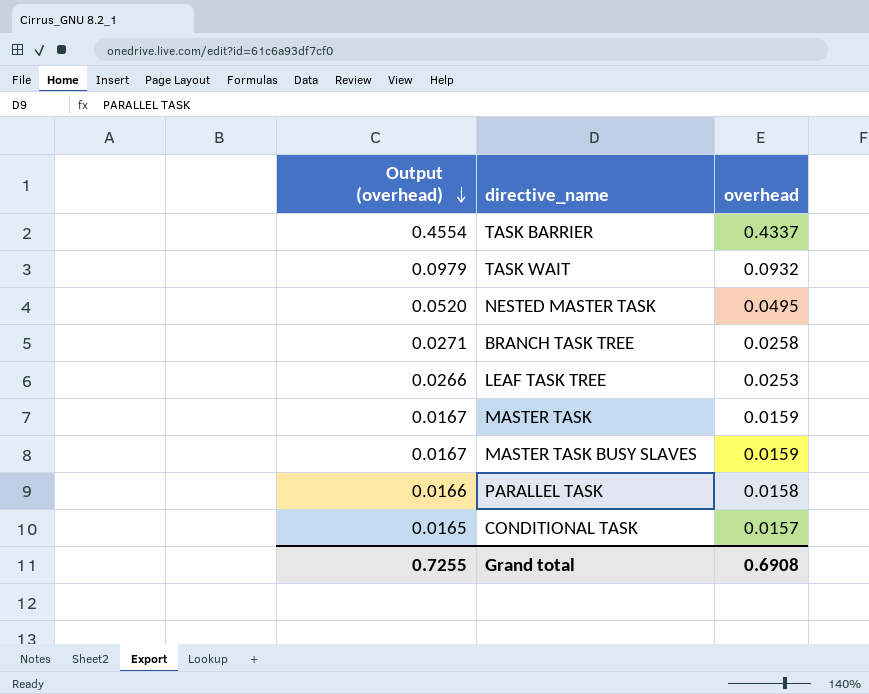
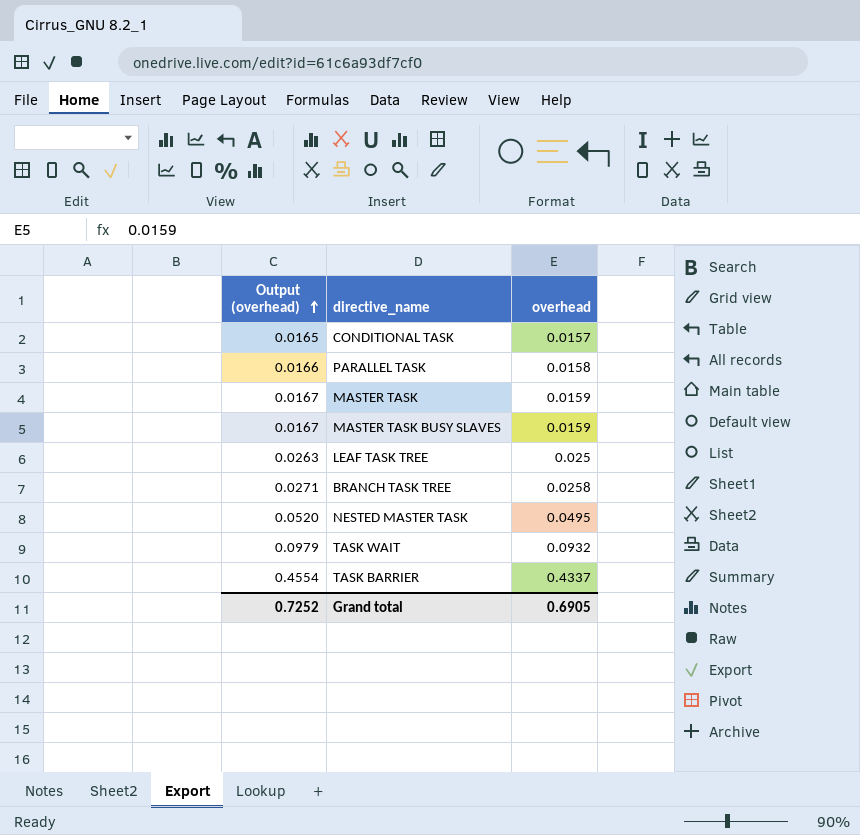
row order: Output (overhead) descending -> Output (overhead) ascending
LEAF TASK TREE | Output (overhead): 0.0266 -> 0.0263
LEAF TASK TREE | overhead: 0.0253 -> 0.025
Grand total | Output (overhead): 0.7255 -> 0.7252
Grand total | overhead: 0.6908 -> 0.6905

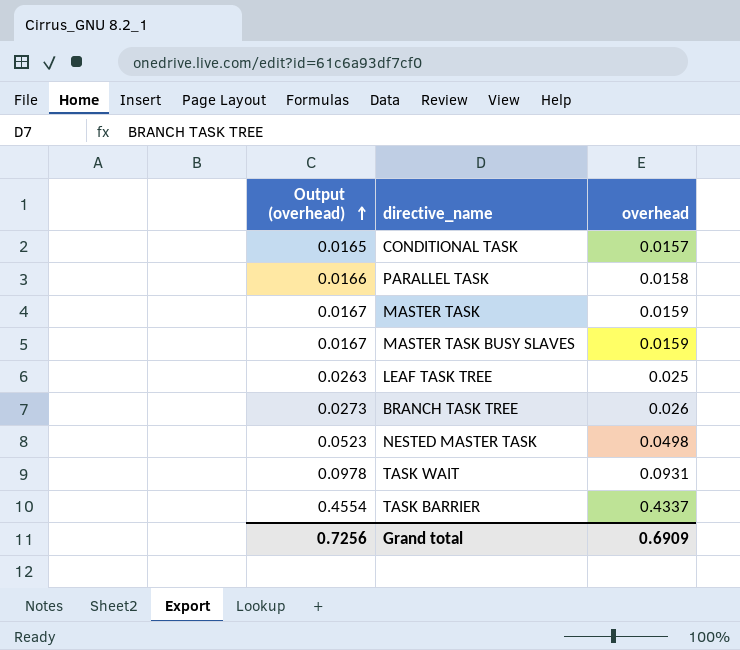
BRANCH TASK TREE | Output (overhead): 0.0271 -> 0.0273
BRANCH TASK TREE | overhead: 0.0258 -> 0.026
NESTED MASTER TASK | Output (overhead): 0.0520 -> 0.0523
NESTED MASTER TASK | overhead: 0.0495 -> 0.0498
TASK WAIT | Output (overhead): 0.0979 -> 0.0978
TASK WAIT | overhead: 0.0932 -> 0.0931
Grand total | Output (overhead): 0.7252 -> 0.7256
Grand total | overhead: 0.6905 -> 0.6909

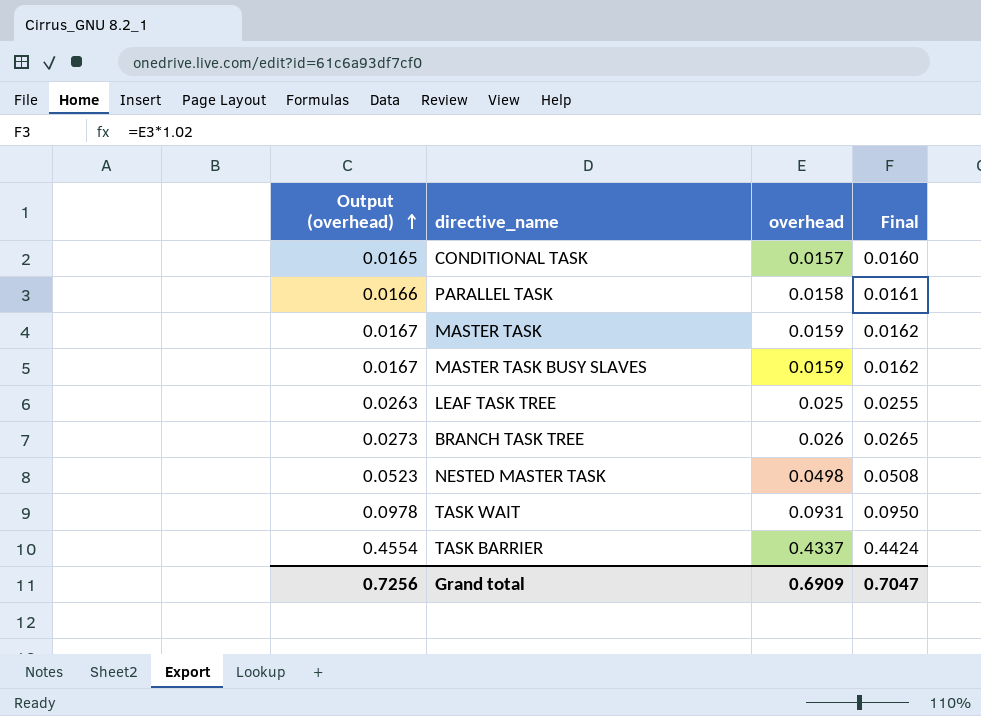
column Final | formula: none -> [overhead] * 1.02

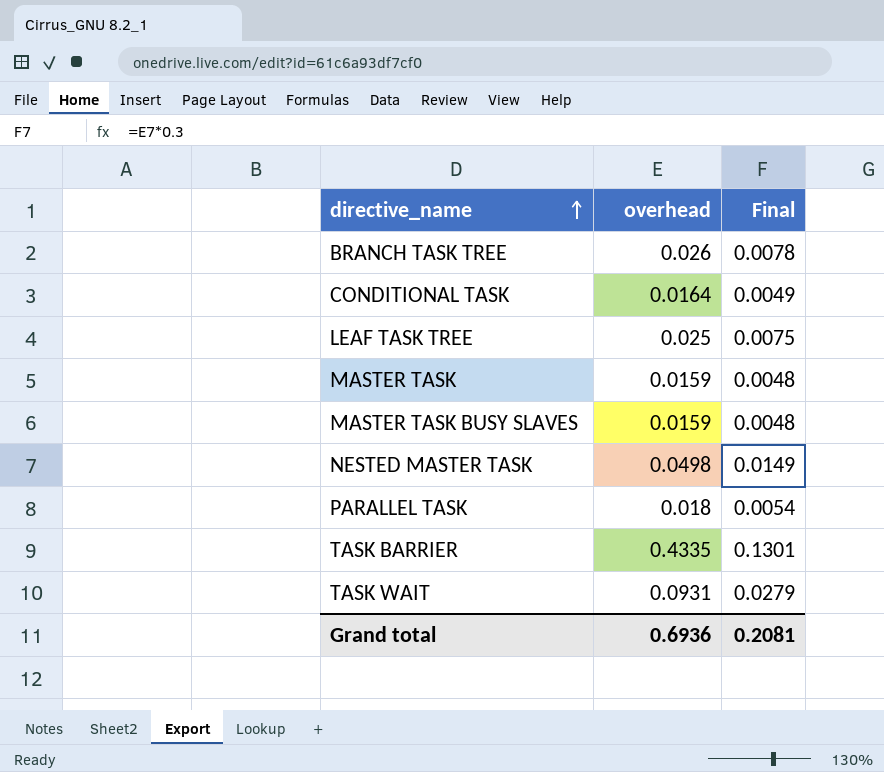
row order: Output (overhead) ascending -> directive_name ascending
column Output (overhead) | formula: [overhead] * 1.05 -> none
column Final | formula: [overhead] * 1.02 -> [overhead] * 0.3
CONDITIONAL TASK | overhead: 0.0157 -> 0.0164
PARALLEL TASK | overhead: 0.0158 -> 0.018
TASK BARRIER | overhead: 0.4337 -> 0.4335
Grand total | overhead: 0.6909 -> 0.6936
Grand total | Final: 0.7047 -> 0.2081

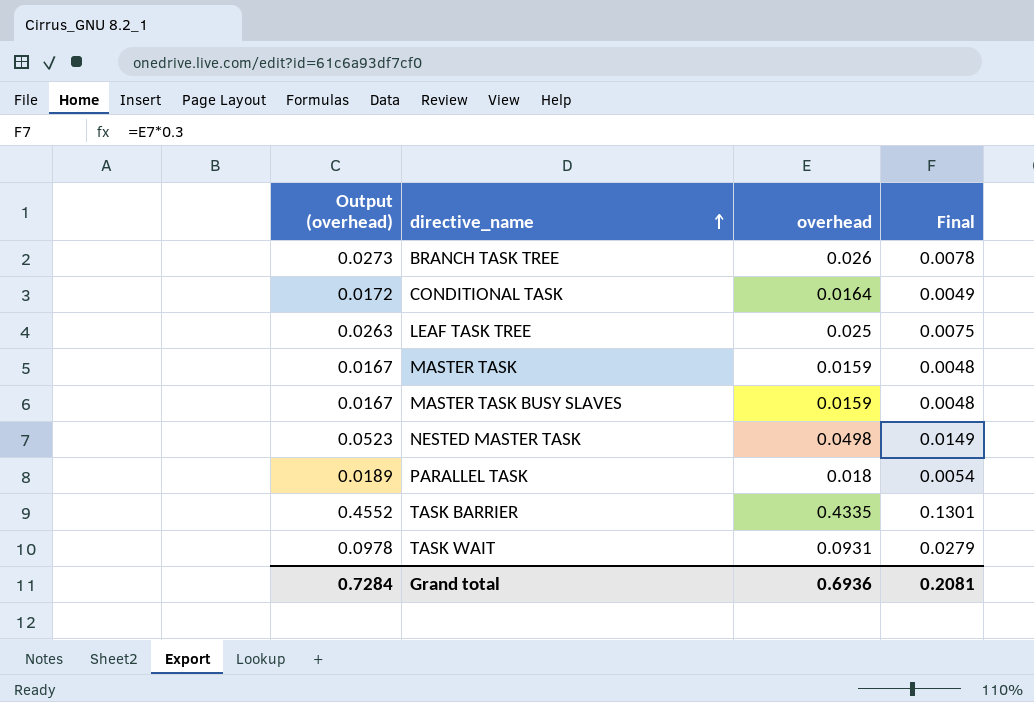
column Output (overhead) | formula: none -> [overhead] * 1.05

